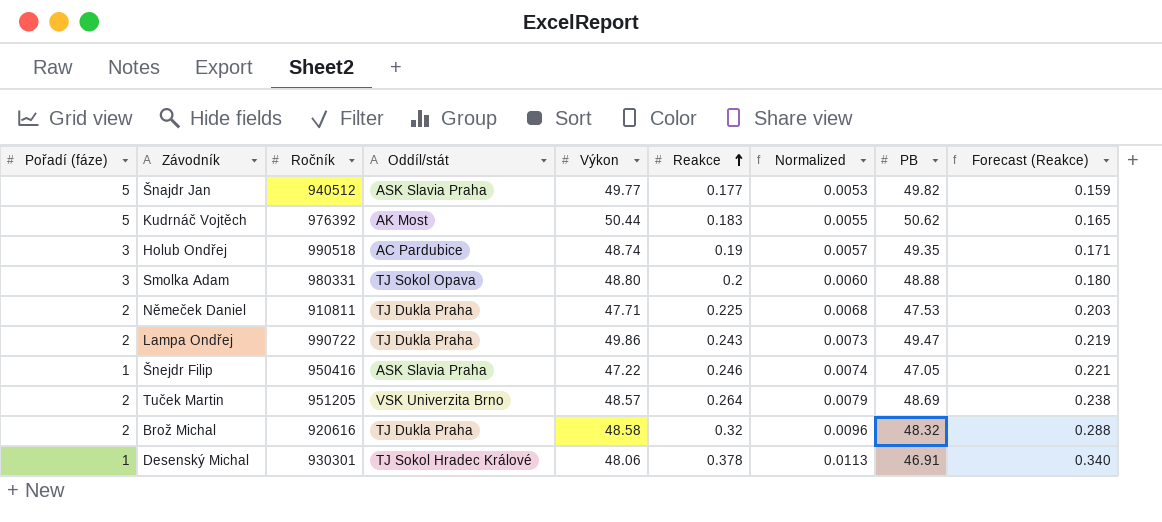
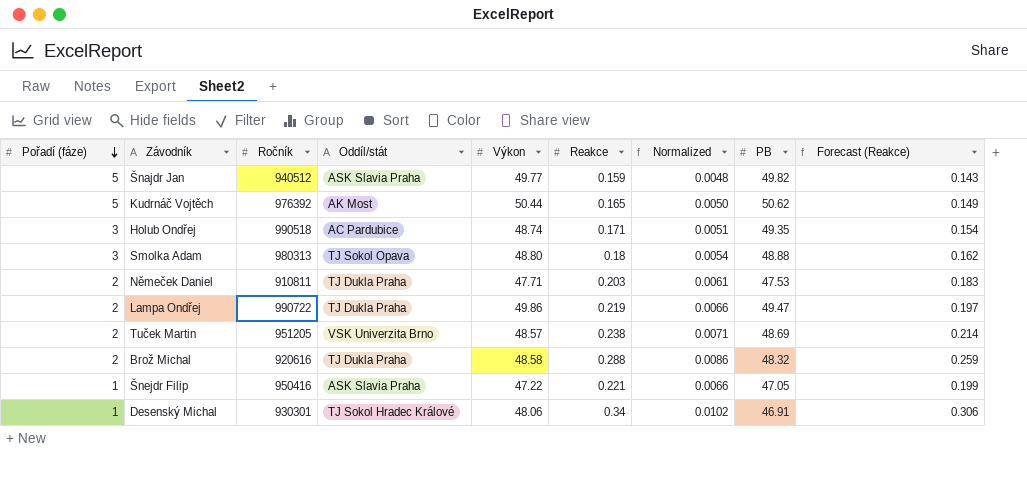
row order: Reakce ascending -> Pořadí (fáze) descending
Šnajdr Jan | Reakce: 0.177 -> 0.159
Šnajdr Jan | Normalized: 0.0053 -> 0.0048
Šnajdr Jan | Forecast (Reakce): 0.159 -> 0.143
Kudrnáč Vojtěch | Reakce: 0.183 -> 0.165
Kudrnáč Vojtěch | Normalized: 0.0055 -> 0.0050
Kudrnáč Vojtěch | Forecast (Reakce): 0.165 -> 0.149
Holub Ondřej | Reakce: 0.19 -> 0.171
Holub Ondřej | Normalized: 0.0057 -> 0.0051
Holub Ondřej | Forecast (Reakce): 0.171 -> 0.154
Smolka Adam | Ročník: 980331 -> 980313
Smolka Adam | Reakce: 0.2 -> 0.18
Smolka Adam | Normalized: 0.0060 -> 0.0054
Smolka Adam | Forecast (Reakce): 0.180 -> 0.162
Němeček Daniel | Reakce: 0.225 -> 0.203
Němeček Daniel | Normalized: 0.0068 -> 0.0061
Němeček Daniel | Forecast (Reakce): 0.203 -> 0.183
Lampa Ondřej | Reakce: 0.243 -> 0.219
Lampa Ondřej | Normalized: 0.0073 -> 0.0066
Lampa Ondřej | Forecast (Reakce): 0.219 -> 0.197
Tuček Martin | Reakce: 0.264 -> 0.238
Tuček Martin | Normalized: 0.0079 -> 0.0071
Tuček Martin | Forecast (Reakce): 0.238 -> 0.214
Brož Michal | Reakce: 0.32 -> 0.288
Brož Michal | Normalized: 0.0096 -> 0.0086
Brož Michal | Forecast (Reakce): 0.288 -> 0.259
Šnejdr Filip | Reakce: 0.246 -> 0.221
Šnejdr Filip | Normalized: 0.0074 -> 0.0066
Šnejdr Filip | Forecast (Reakce): 0.221 -> 0.199
Desenský Michal | Reakce: 0.378 -> 0.34
Desenský Michal | Normalized: 0.0113 -> 0.0102
Desenský Michal | Forecast (Reakce): 0.340 -> 0.306

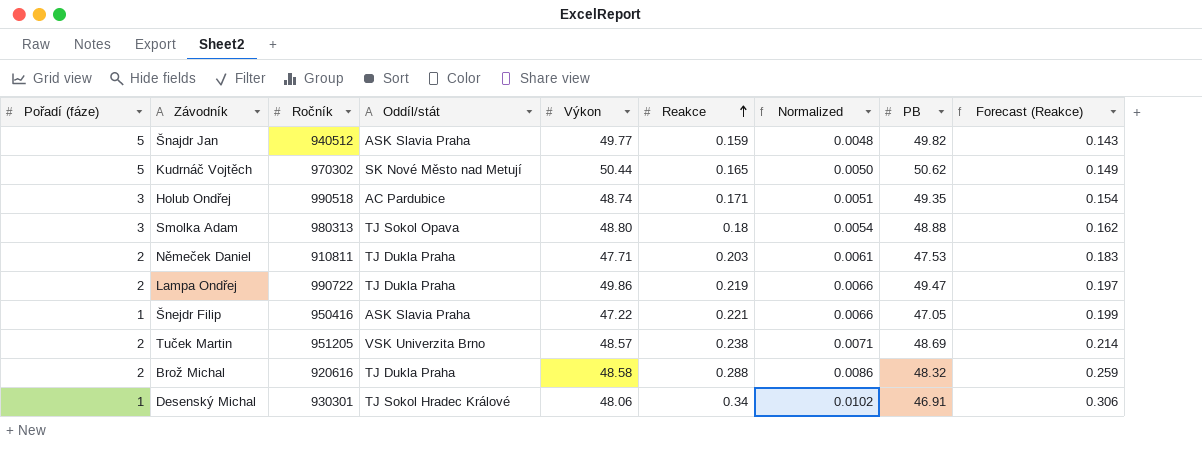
row order: Pořadí (fáze) descending -> Reakce ascending
Kudrnáč Vojtěch | Ročník: 976392 -> 970302
Kudrnáč Vojtěch | Oddíl/stát: AK Most -> SK Nové Město nad Metují

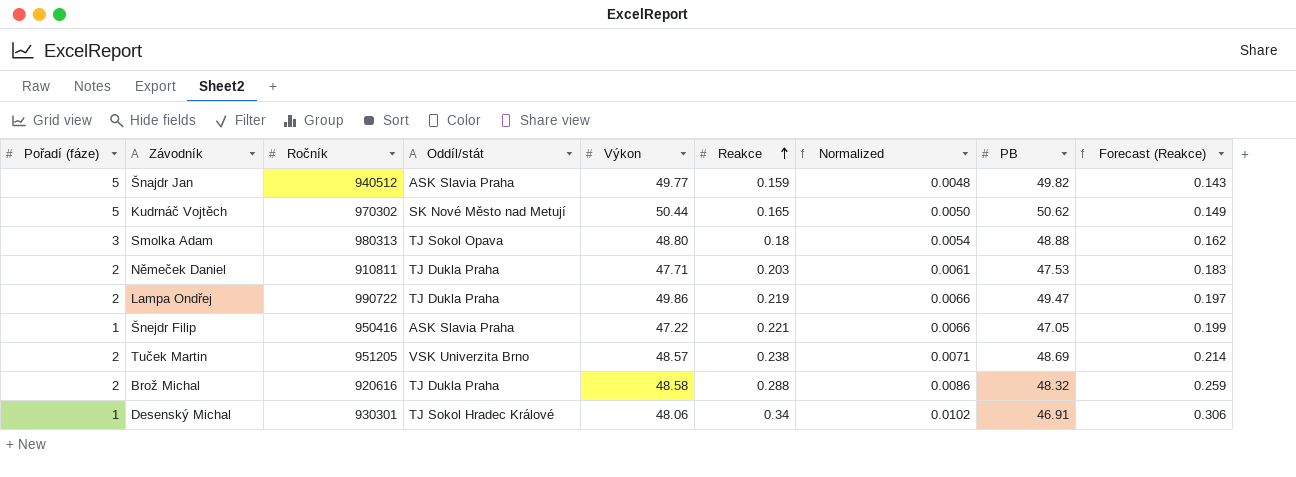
row Holub Ondřej: 3 | 990518 | AC Pardubice | 48.74 | 0.171 | 0.0051 | 49.35 | 0.154 -> none

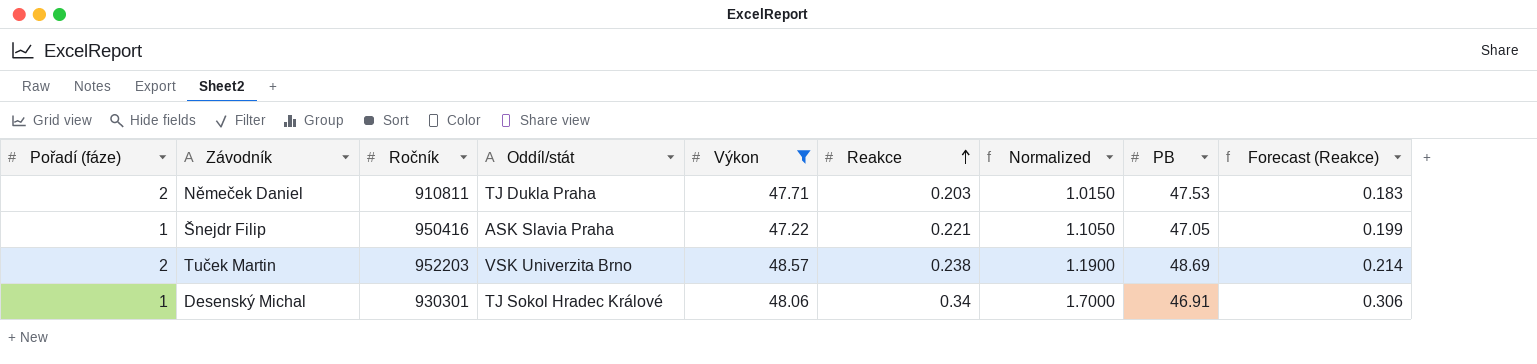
filter: none -> Výkon <= 48.57
column Normalized | formula: [Reakce] * 0.03 -> [Reakce] * 5
Tuček Martin | Ročník: 951205 -> 952203

